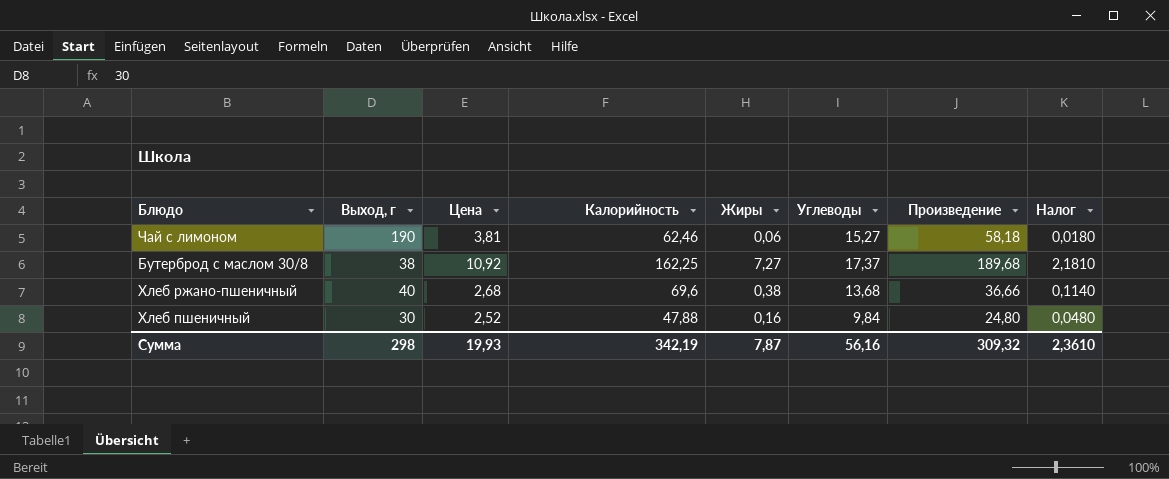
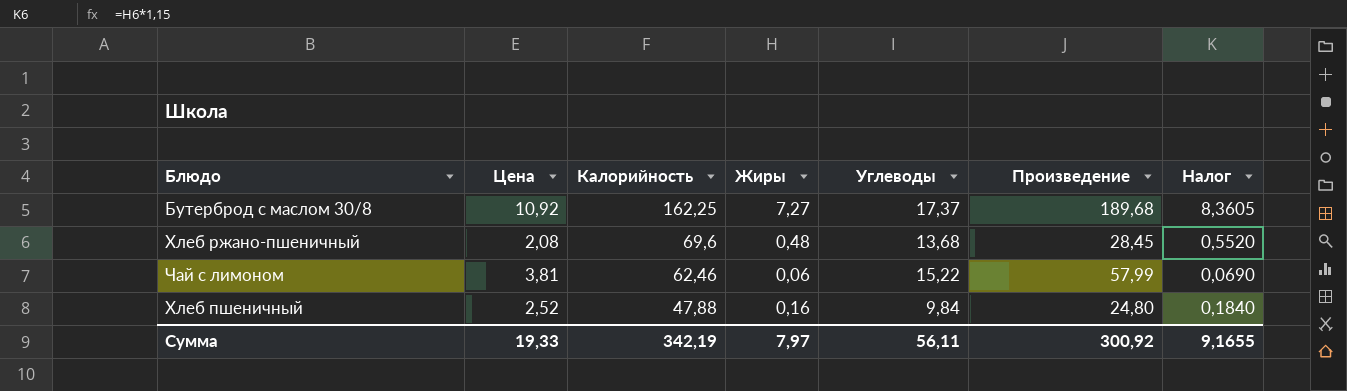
row order: none -> Калорийность descending
column Выход, г | position: 2 -> none
column Налог | formula: [Жиры] * 0,3 -> [Жиры] * 1,15
Хлеб ржано-пшеничный | Цена: 2,68 -> 2,08
Хлеб ржано-пшеничный | Жиры: 0,38 -> 0,48
Хлеб ржано-пшеничный | Произведение: 36,66 -> 28,45
Чай с лимоном | Углеводы: 15,27 -> 15,22
Чай с лимоном | Произведение: 58,18 -> 57,99
Сумма | Цена: 19,93 -> 19,33
Сумма | Жиры: 7,87 -> 7,97
Сумма | Углеводы: 56,16 -> 56,11
Сумма | Произведение: 309,32 -> 300,92
Сумма | Налог: 2,3610 -> 9,1655

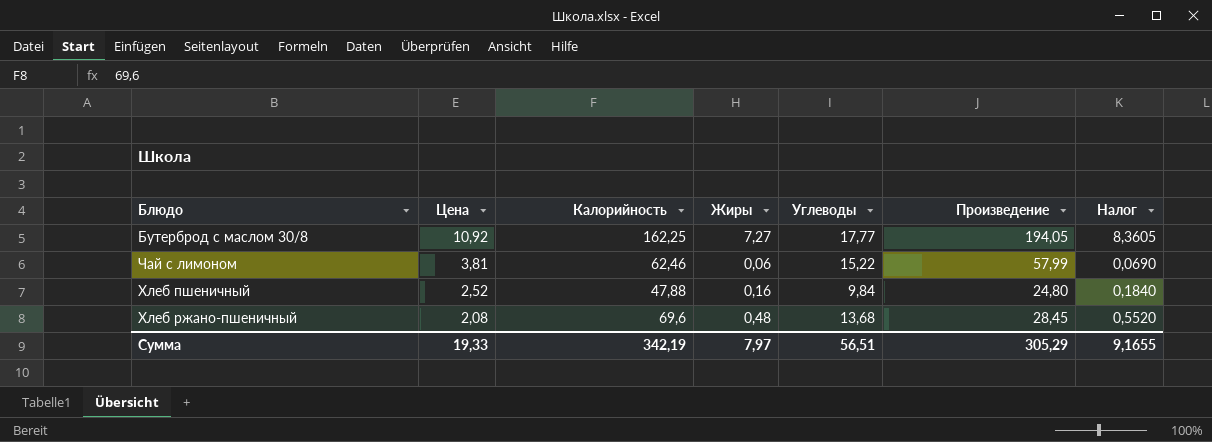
row order: Калорийность descending -> Цена descending
Бутерброд с маслом 30/8 | Углеводы: 17,37 -> 17,77
Бутерброд с маслом 30/8 | Произведение: 189,68 -> 194,05
Сумма | Углеводы: 56,11 -> 56,51
Сумма | Произведение: 300,92 -> 305,29

